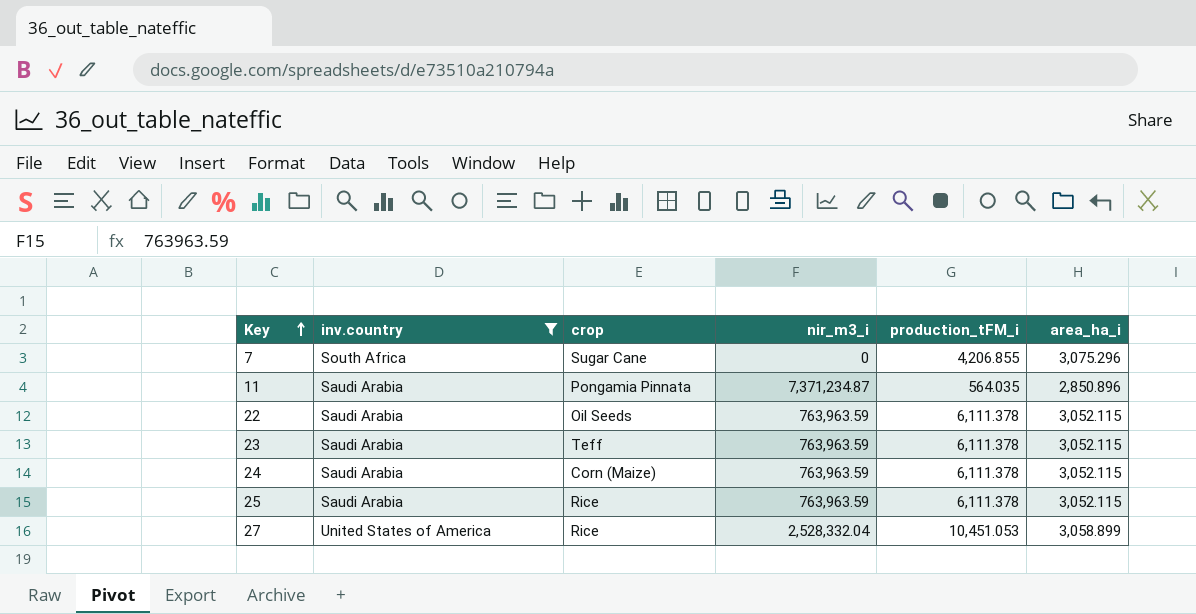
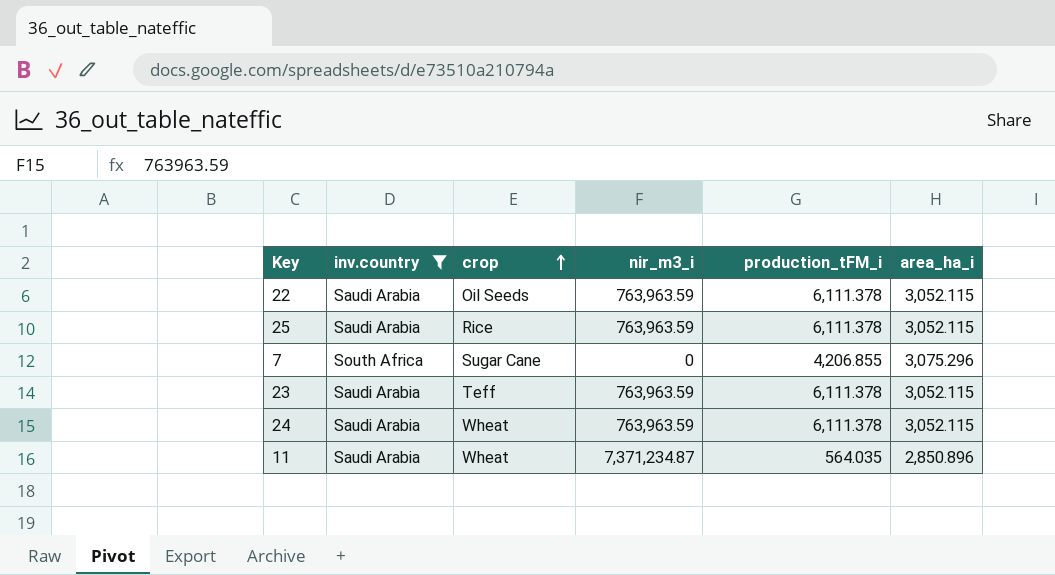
row order: Key ascending -> crop ascending
row 27: United States of America | Rice | 2,528,332.04 | 10,451.053 | 3,058.899 -> none
24 | crop: Corn (Maize) -> Wheat
11 | crop: Pongamia Pinnata -> Wheat

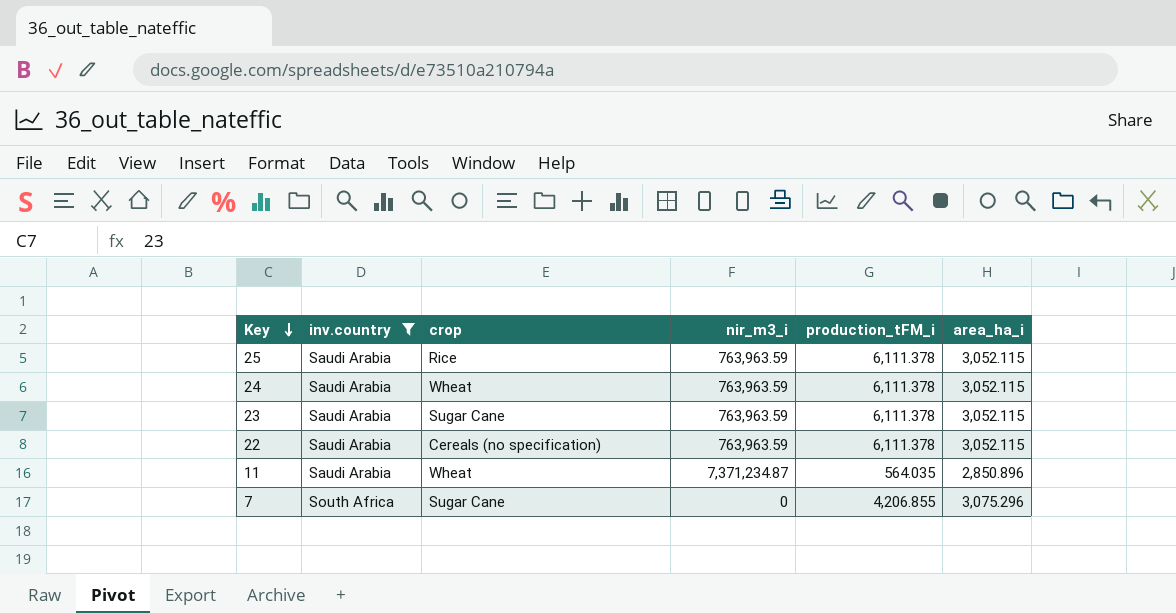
row order: crop ascending -> Key descending
23 | crop: Teff -> Sugar Cane
22 | crop: Oil Seeds -> Cereals (no specification)

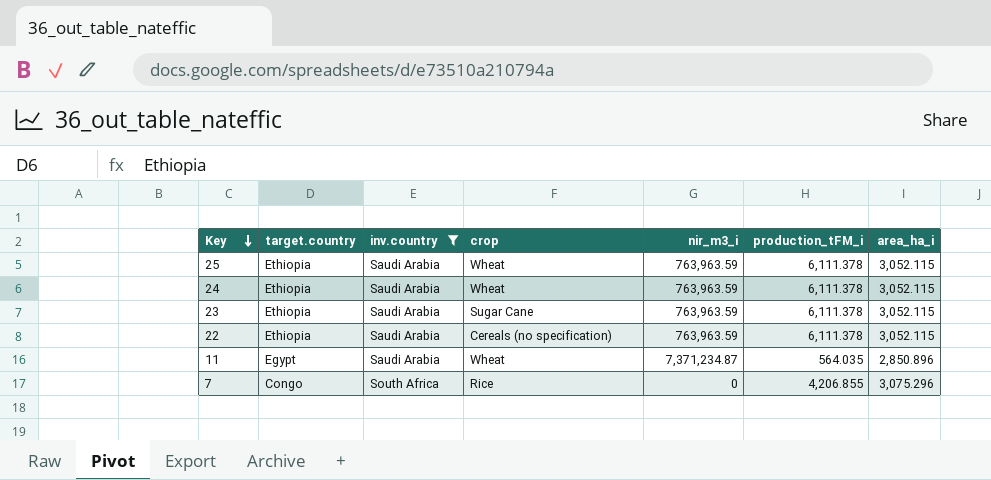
column target.country | position: none -> 2
25 | crop: Rice -> Wheat
7 | crop: Sugar Cane -> Rice

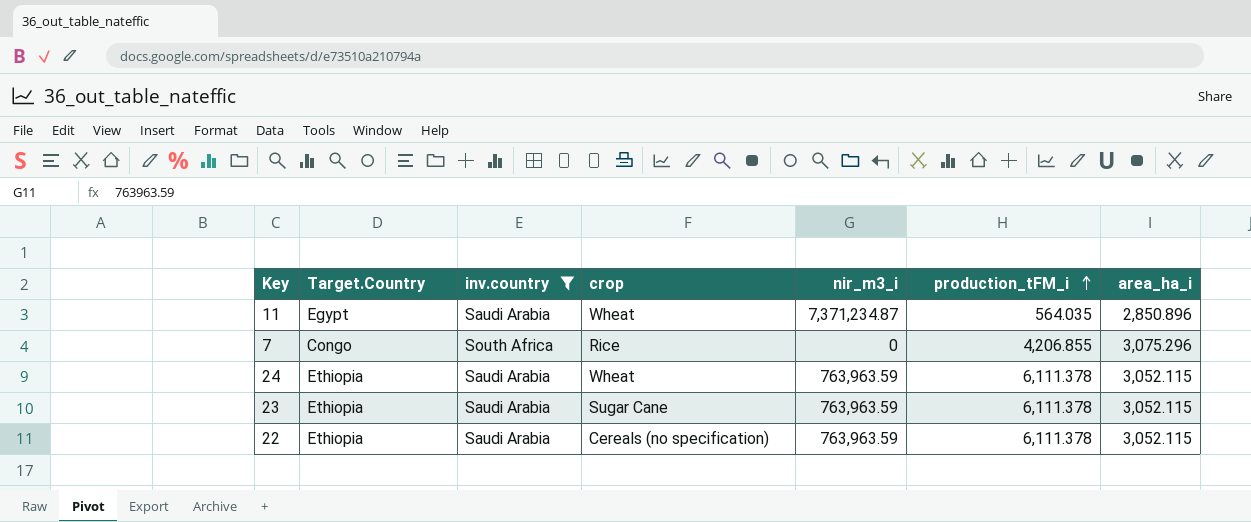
row order: Key descending -> production_tFM_i ascending
column name: target.country -> Target.Country
row 25: Ethiopia | Saudi Arabia | Wheat | 763,963.59 | 6,111.378 | 3,052.115 -> none

